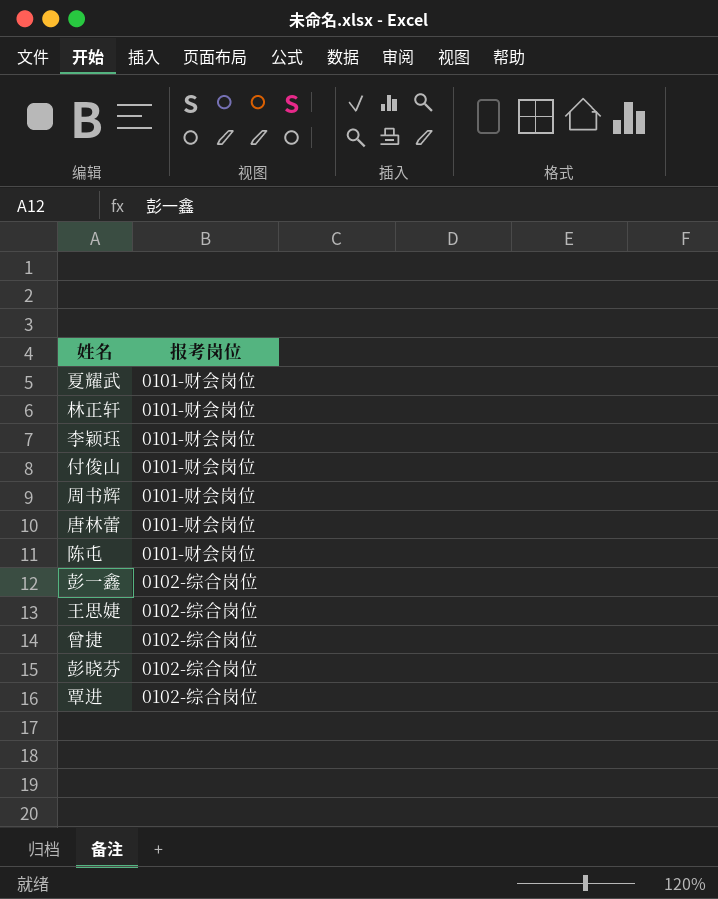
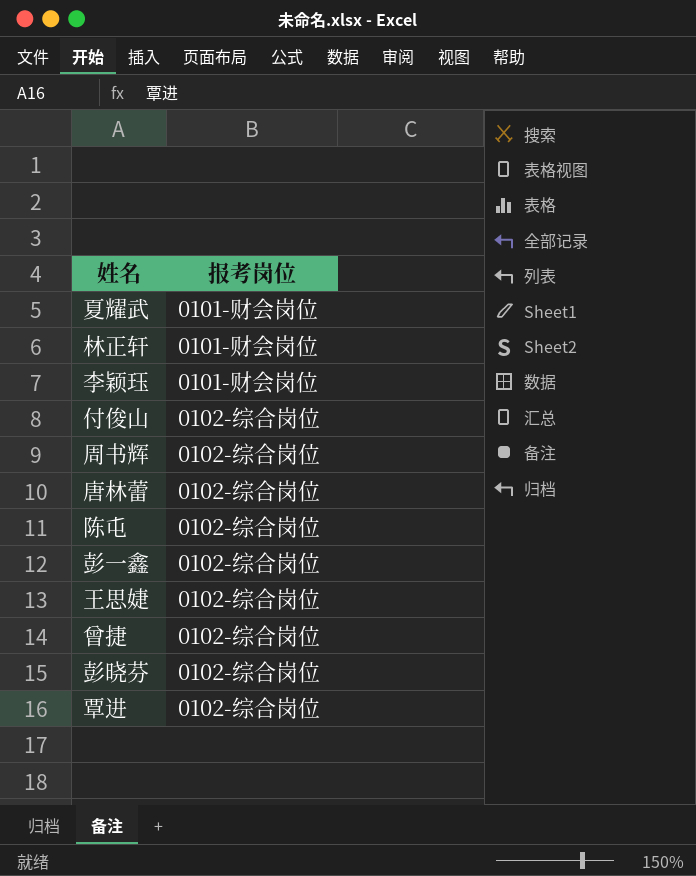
付俊山 | 报考岗位: 0101-财会岗位 -> 0102-综合岗位
周书辉 | 报考岗位: 0101-财会岗位 -> 0102-综合岗位
唐林蕾 | 报考岗位: 0101-财会岗位 -> 0102-综合岗位
陈屯 | 报考岗位: 0101-财会岗位 -> 0102-综合岗位

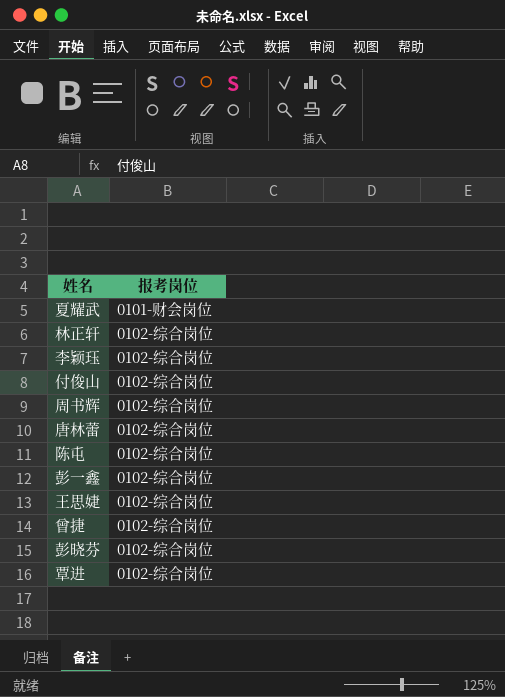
林正轩 | 报考岗位: 0101-财会岗位 -> 0102-综合岗位
李颖珏 | 报考岗位: 0101-财会岗位 -> 0102-综合岗位

